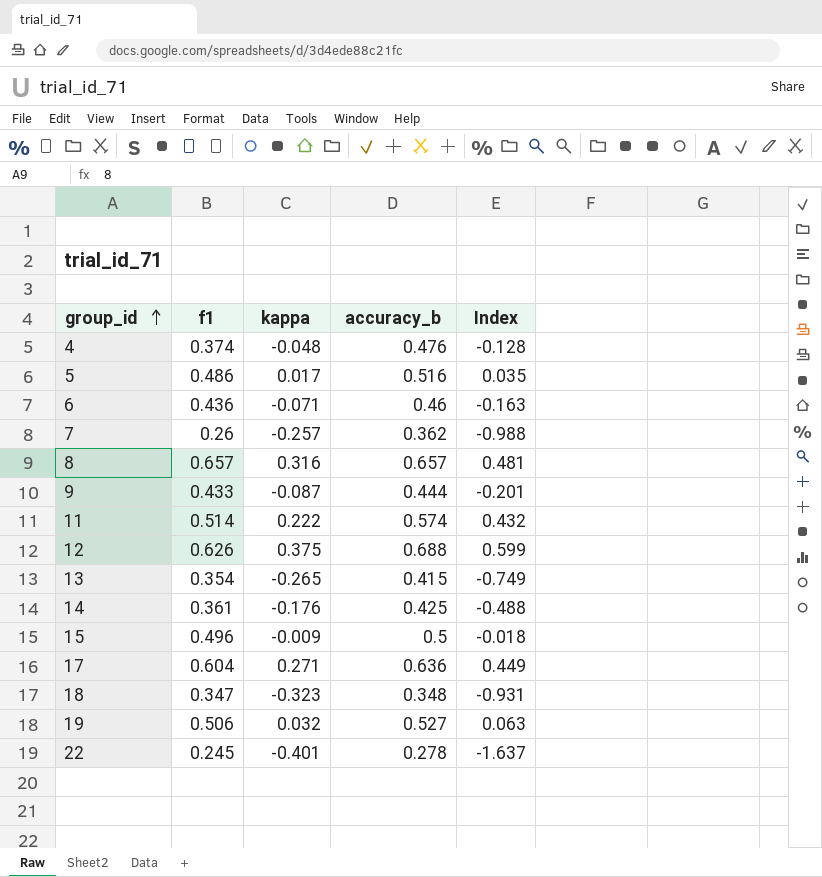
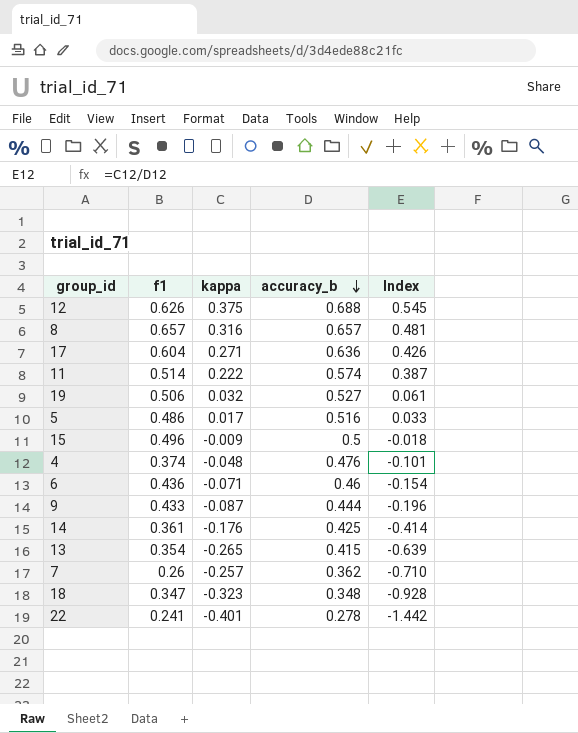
row order: group_id ascending -> accuracy_b descending
column Index | formula: [kappa] / [f1] -> [kappa] / [accuracy_b]
22 | f1: 0.245 -> 0.241

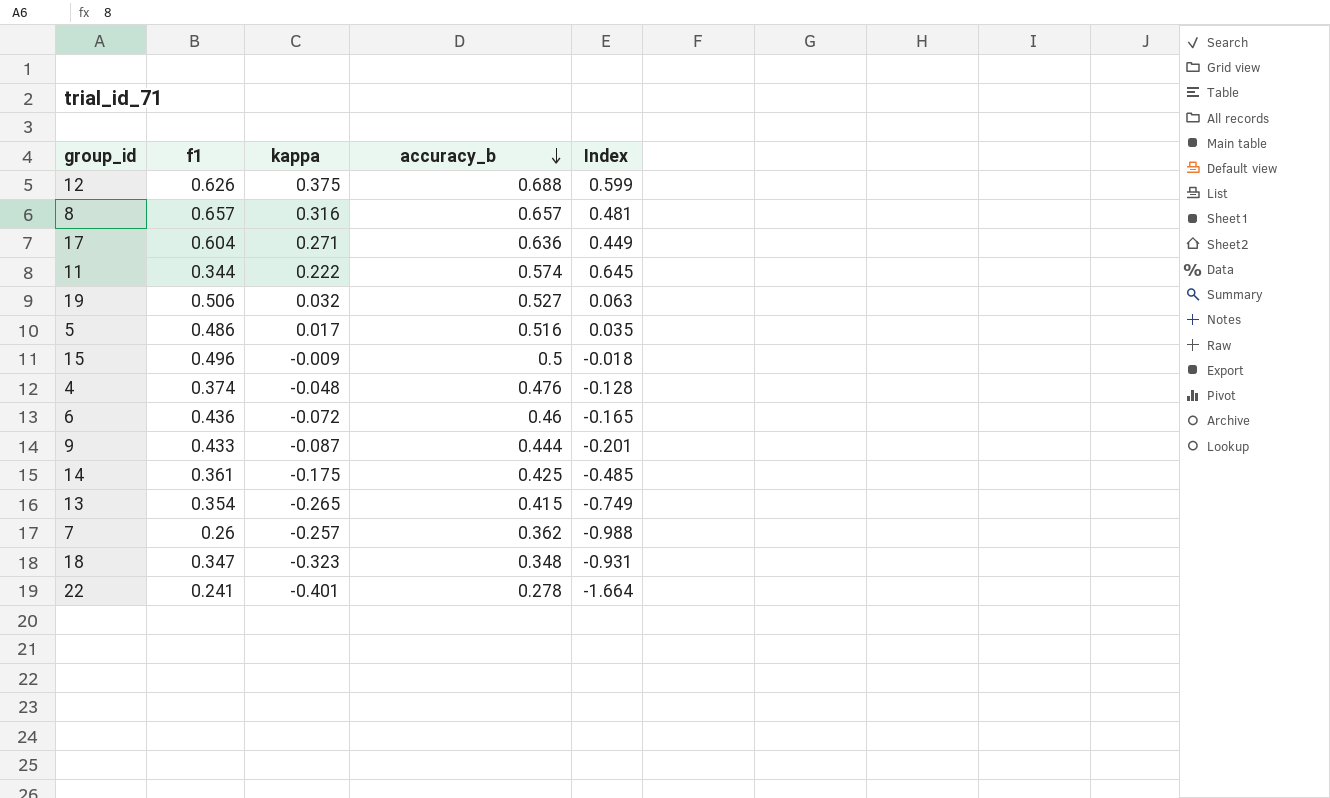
column Index | formula: [kappa] / [accuracy_b] -> [kappa] / [f1]
11 | f1: 0.514 -> 0.344
6 | kappa: -0.071 -> -0.072
14 | kappa: -0.176 -> -0.175

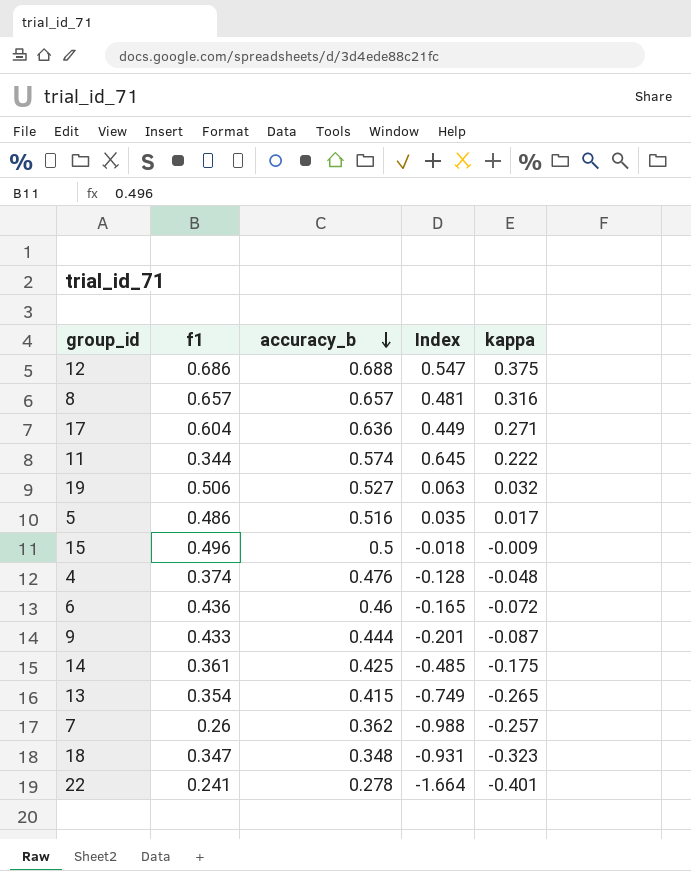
column kappa | position: 3 -> 5
12 | f1: 0.626 -> 0.686
12 | Index: 0.599 -> 0.547

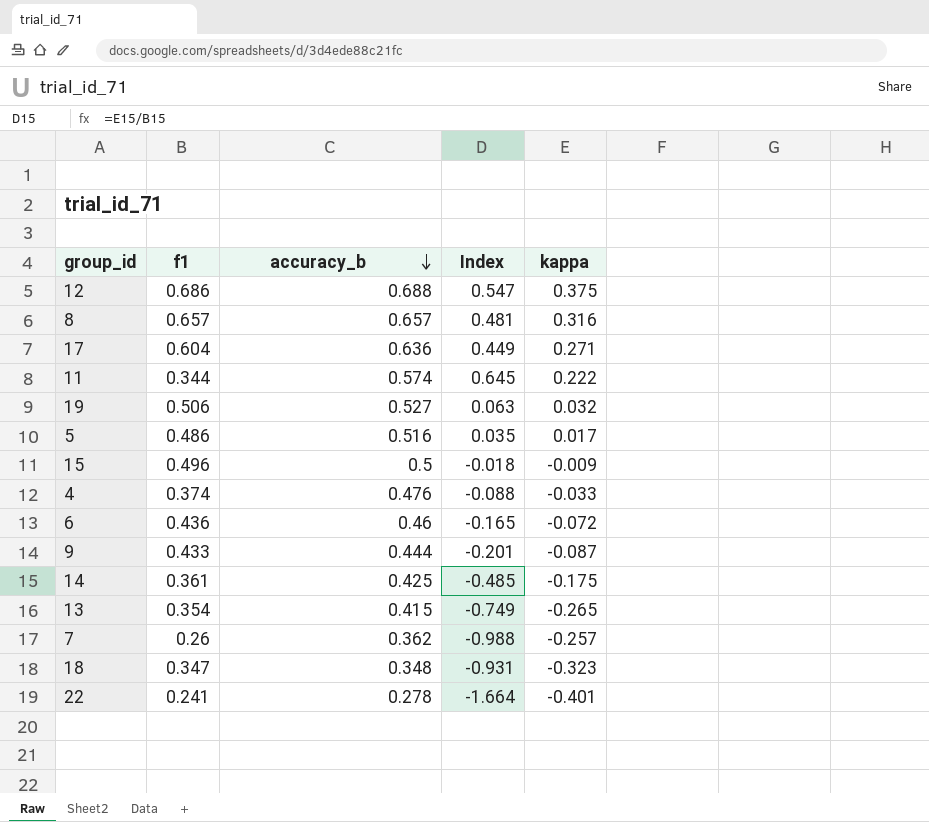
4 | Index: -0.128 -> -0.088
4 | kappa: -0.048 -> -0.033

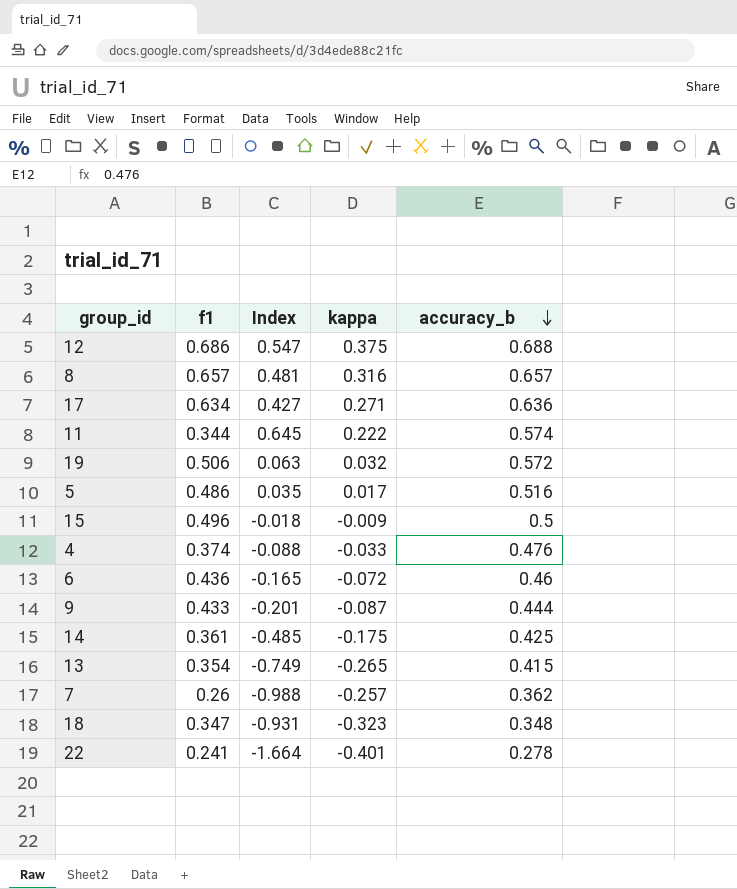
column accuracy_b | position: 3 -> 5
17 | f1: 0.604 -> 0.634
17 | Index: 0.449 -> 0.427
19 | accuracy_b: 0.527 -> 0.572

